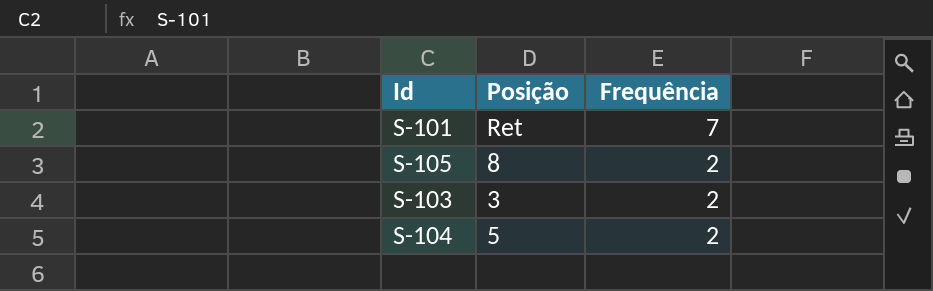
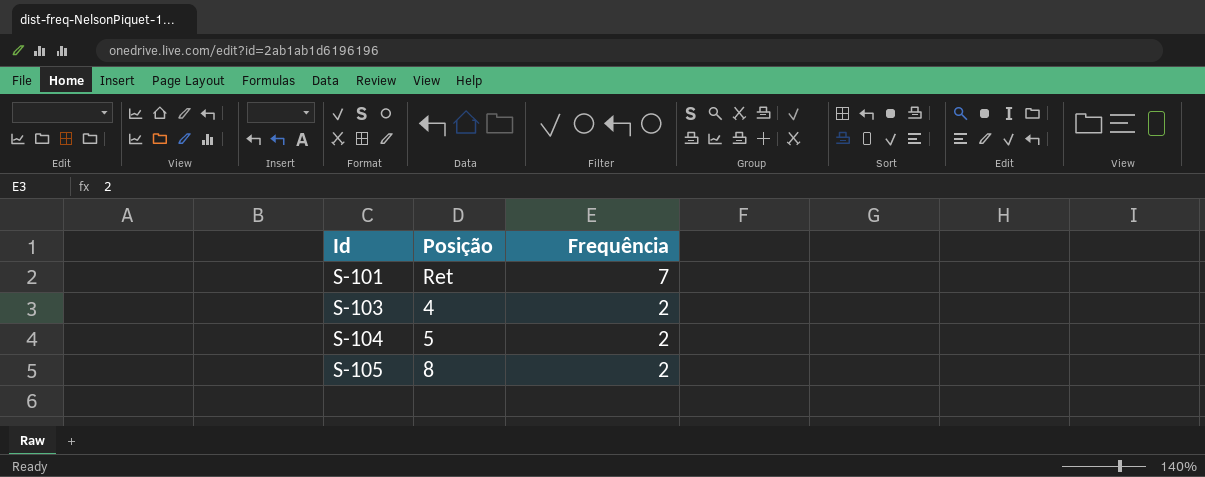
row order: Frequência descending -> Id ascending
S-103 | Posição: 3 -> 4

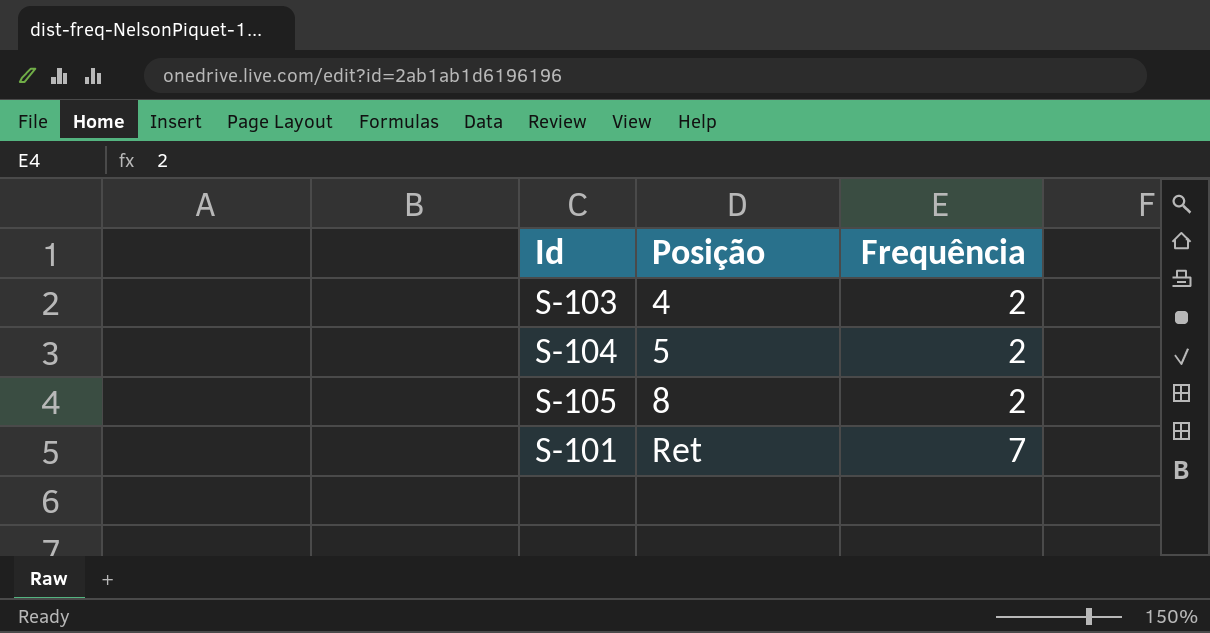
row order: Id ascending -> Posição ascending

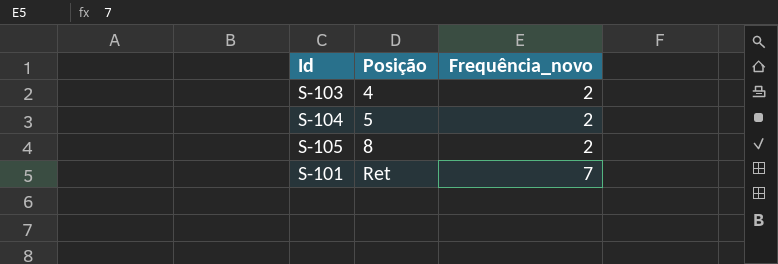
column name: Frequência -> Frequência_novo

